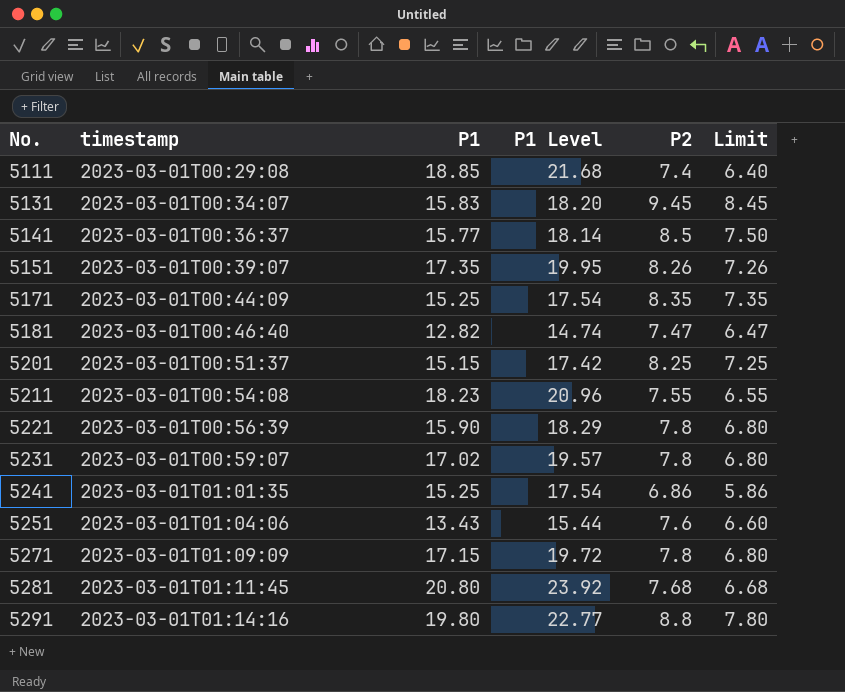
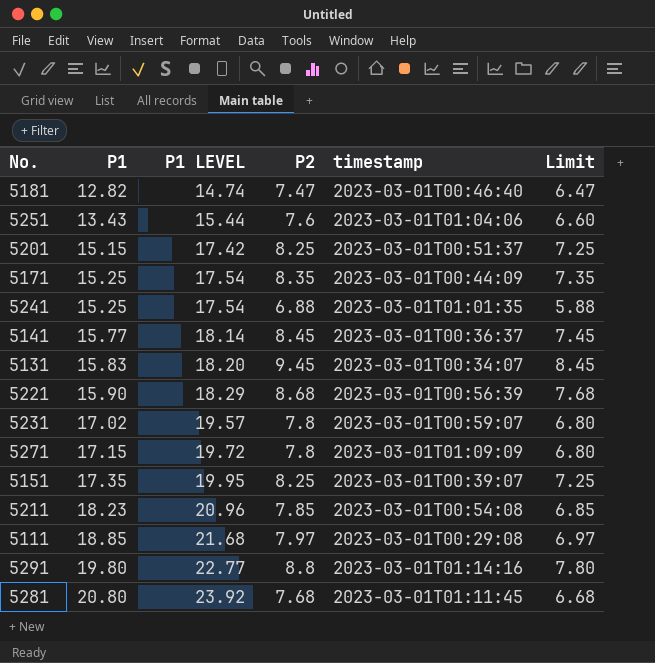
row order: No. ascending -> P1 ascending
column name: P1 Level -> P1 LEVEL
column timestamp | position: 2 -> 5
5241 | P2: 6.86 -> 6.88
5241 | Limit: 5.86 -> 5.88
5141 | P2: 8.5 -> 8.45
5141 | Limit: 7.50 -> 7.45
5221 | P2: 7.8 -> 8.68
5221 | Limit: 6.80 -> 7.68
5151 | P2: 8.26 -> 8.25
5151 | Limit: 7.26 -> 7.25
5211 | P2: 7.55 -> 7.85
5211 | Limit: 6.55 -> 6.85
5111 | P2: 7.4 -> 7.97
5111 | Limit: 6.40 -> 6.97

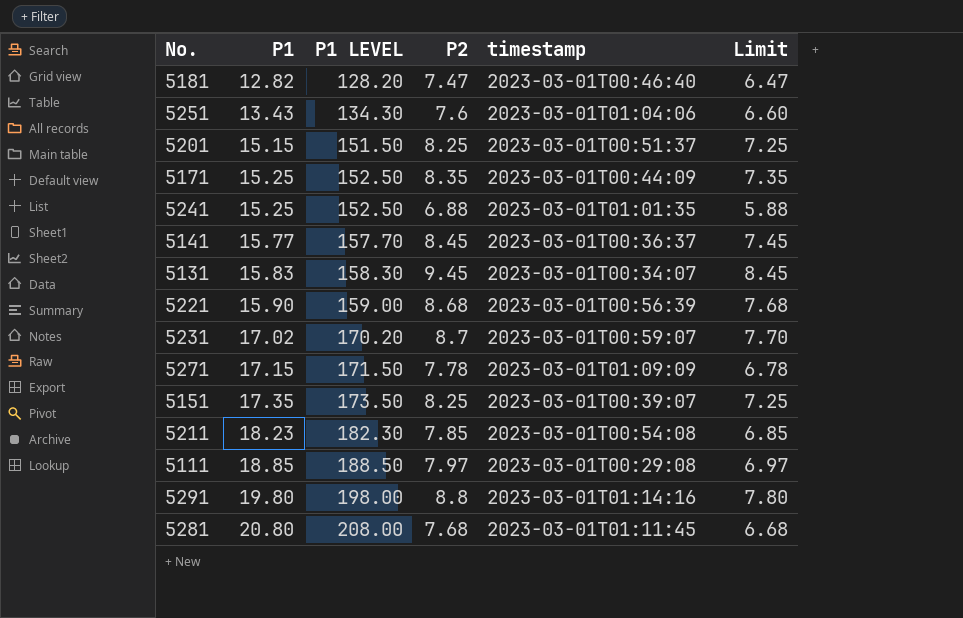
column P1 LEVEL | formula: [P1] * 1.15 -> [P1] * 10
5231 | P2: 7.8 -> 8.7
5231 | Limit: 6.80 -> 7.70
5271 | P2: 7.8 -> 7.78
5271 | Limit: 6.80 -> 6.78

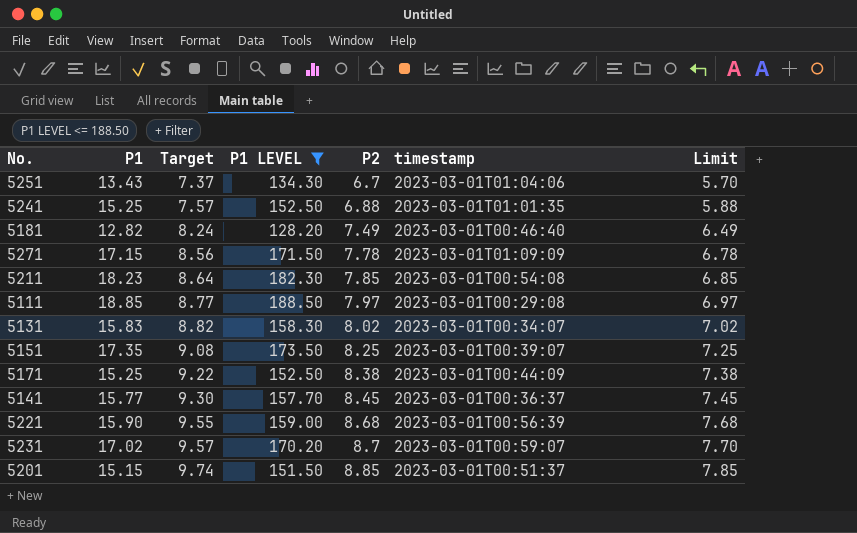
filter: none -> P1 LEVEL <= 188.50
row order: P1 ascending -> Target ascending
column Target | formula: none -> [P2] * 1.1
5251 | P2: 7.6 -> 6.7
5251 | Limit: 6.60 -> 5.70
5181 | P2: 7.47 -> 7.49
5181 | Limit: 6.47 -> 6.49
5131 | P2: 9.45 -> 8.02
5131 | Limit: 8.45 -> 7.02
5171 | P2: 8.35 -> 8.38
5171 | Limit: 7.35 -> 7.38
5201 | P2: 8.25 -> 8.85
5201 | Limit: 7.25 -> 7.85

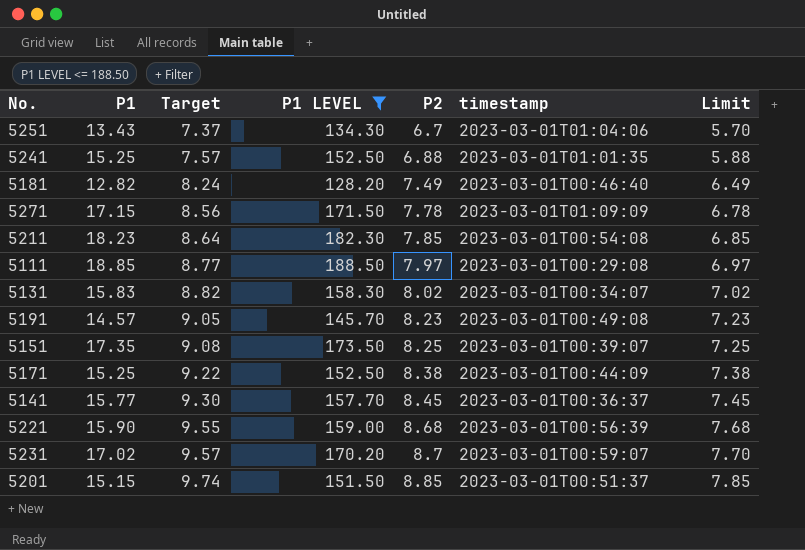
row 5191: none -> 14.57 | 9.05 | 145.70 | 8.23 | 2023-03-01T00:49:08 | 7.23

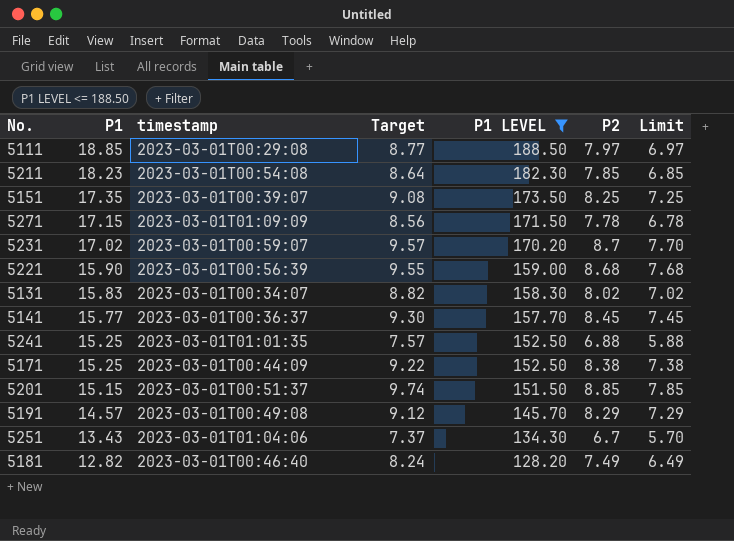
row order: Target ascending -> P1 descending
column timestamp | position: 6 -> 3
5191 | Target: 9.05 -> 9.12
5191 | P2: 8.23 -> 8.29
5191 | Limit: 7.23 -> 7.29

